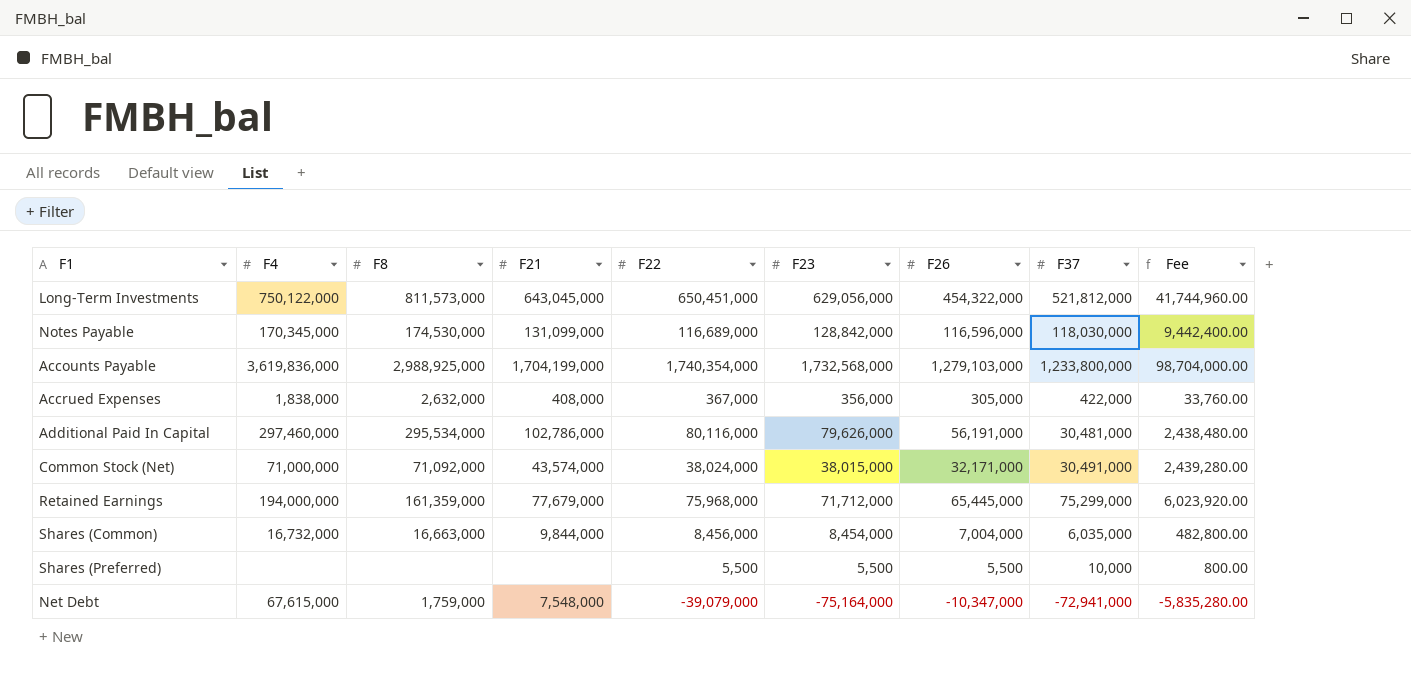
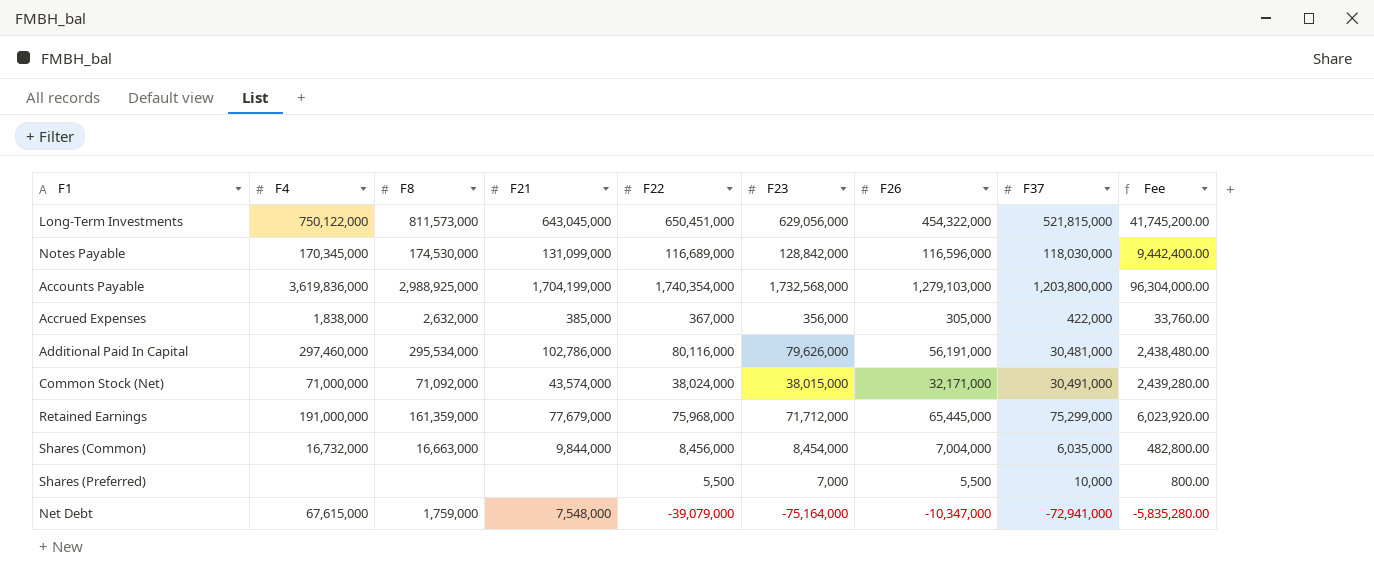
Long-Term Investments | F37: 521,812,000 -> 521,815,000
Long-Term Investments | Fee: 41,744,960.00 -> 41,745,200.00
Accounts Payable | F37: 1,233,800,000 -> 1,203,800,000
Accounts Payable | Fee: 98,704,000.00 -> 96,304,000.00
Accrued Expenses | F21: 408,000 -> 385,000
Retained Earnings | F4: 194,000,000 -> 191,000,000
Shares (Preferred) | F23: 5,500 -> 7,000

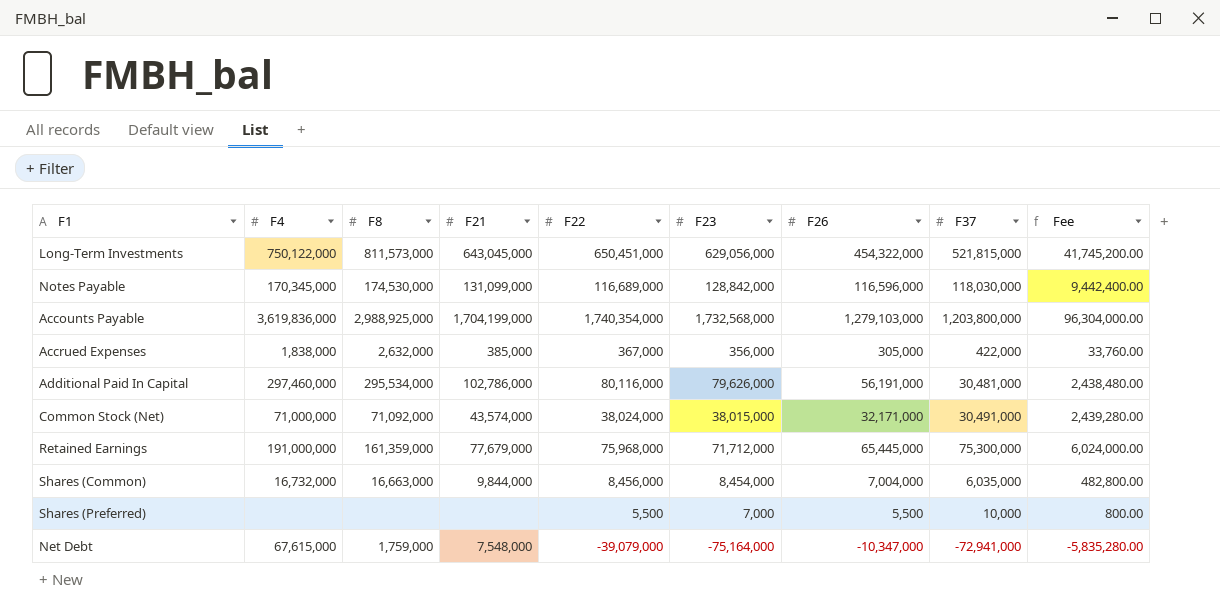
Retained Earnings | F37: 75,299,000 -> 75,300,000
Retained Earnings | Fee: 6,023,920.00 -> 6,024,000.00

